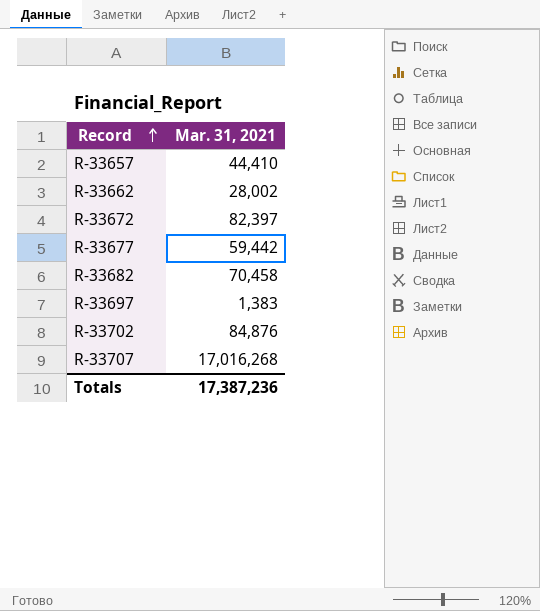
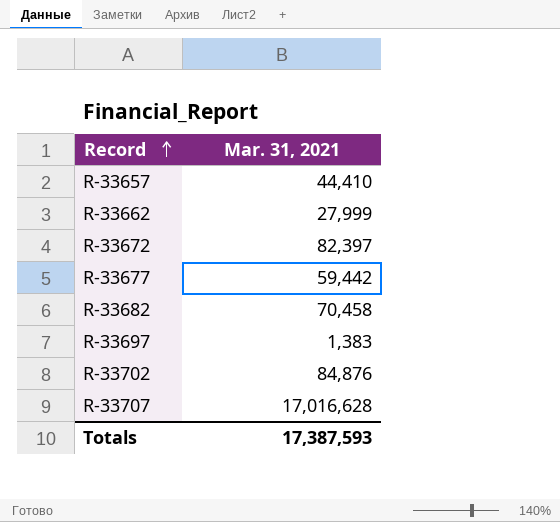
R-33662 | Mar. 31, 2021: 28,002 -> 27,999
R-33707 | Mar. 31, 2021: 17,016,268 -> 17,016,628
Totals | Mar. 31, 2021: 17,387,236 -> 17,387,593

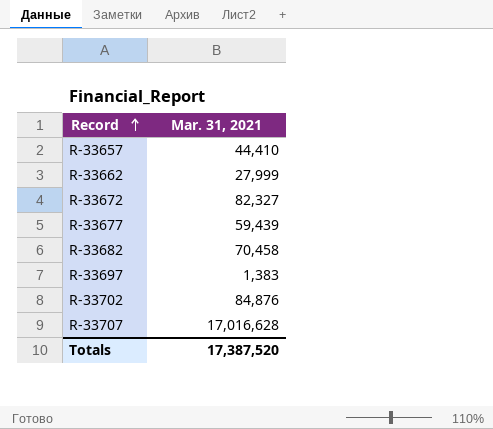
R-33672 | Mar. 31, 2021: 82,397 -> 82,327
R-33677 | Mar. 31, 2021: 59,442 -> 59,439
Totals | Mar. 31, 2021: 17,387,593 -> 17,387,520

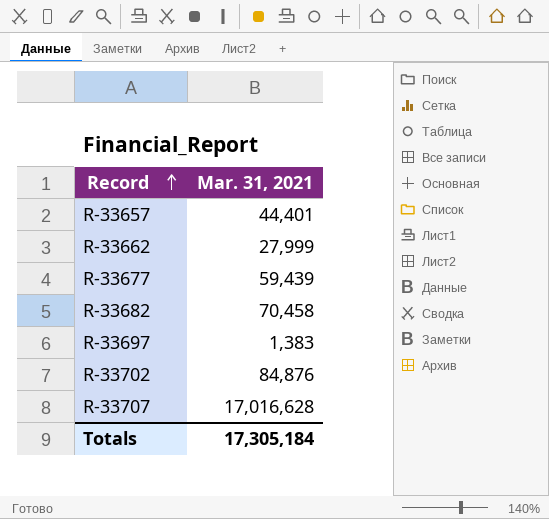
row R-33672: 82,327 -> none
R-33657 | Mar. 31, 2021: 44,410 -> 44,401
Totals | Mar. 31, 2021: 17,387,520 -> 17,305,184

